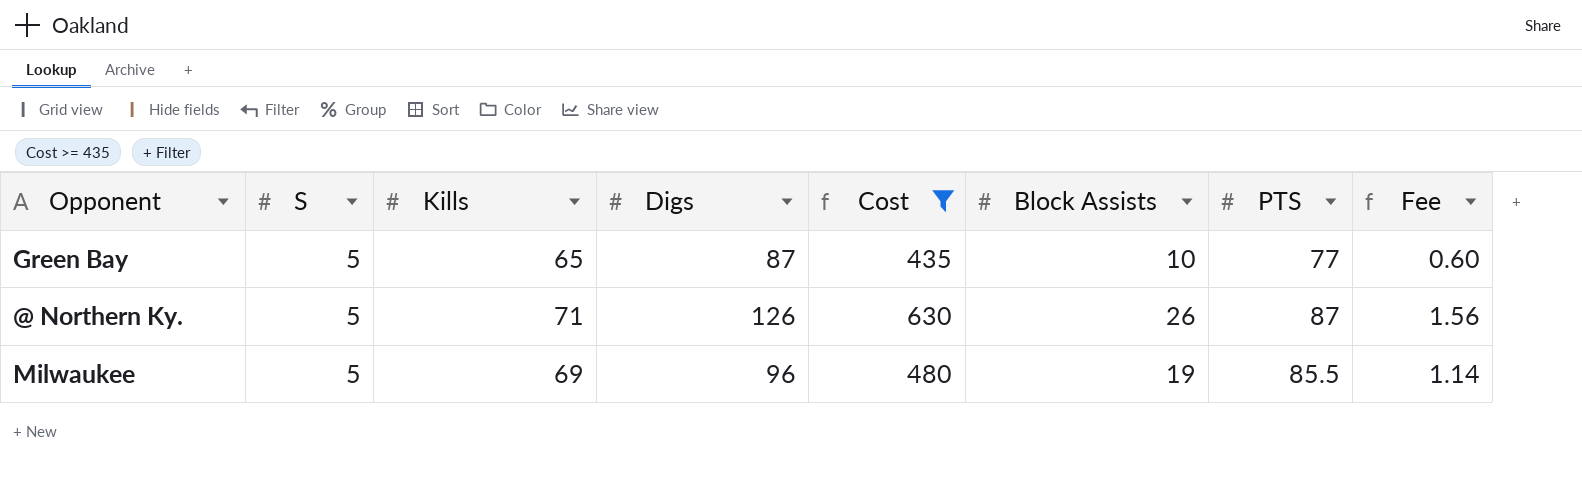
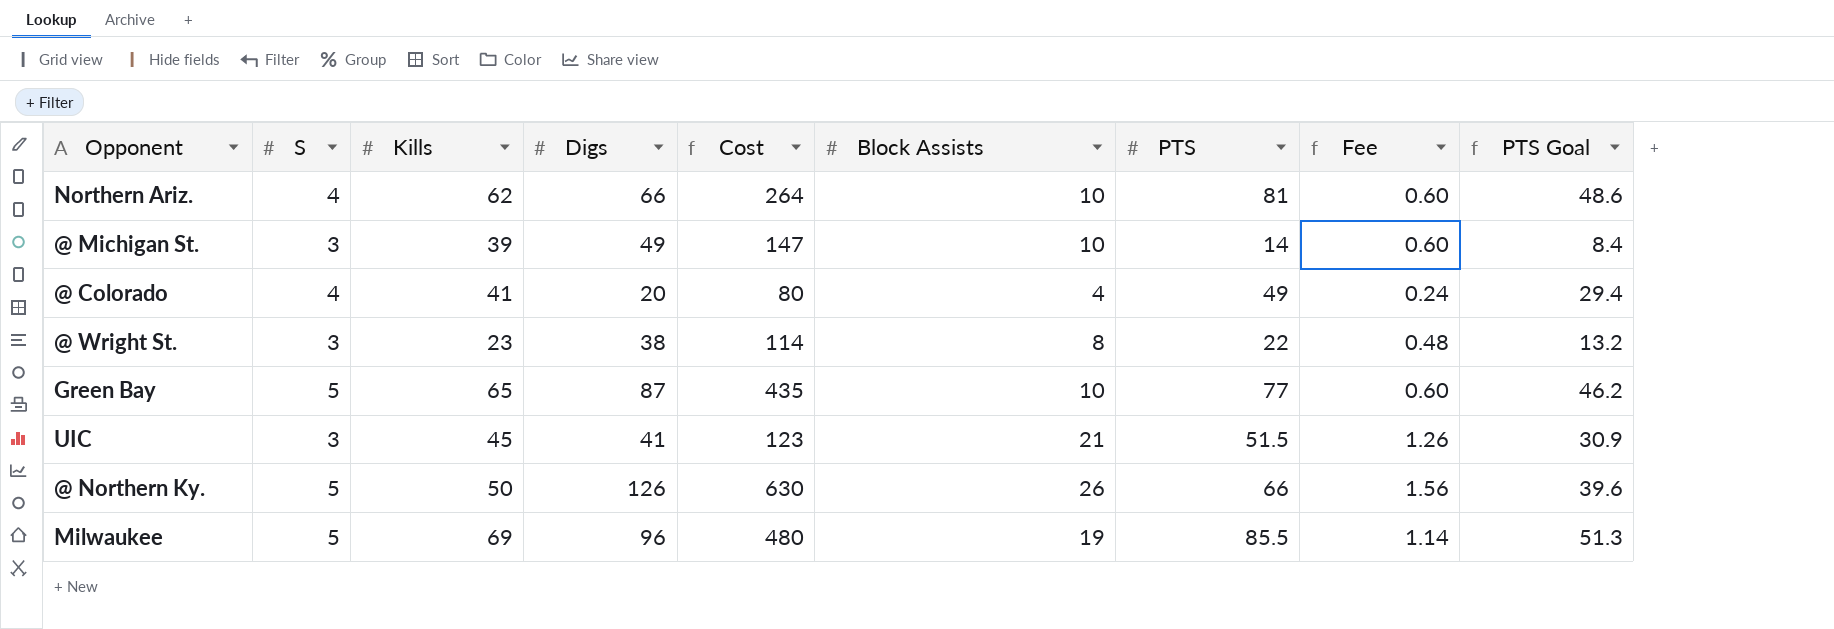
filter: Cost >= 435 -> none
column PTS Goal | formula: none -> [PTS] * 0.6
@ Northern Ky. | Kills: 71 -> 50
@ Northern Ky. | PTS: 87 -> 66

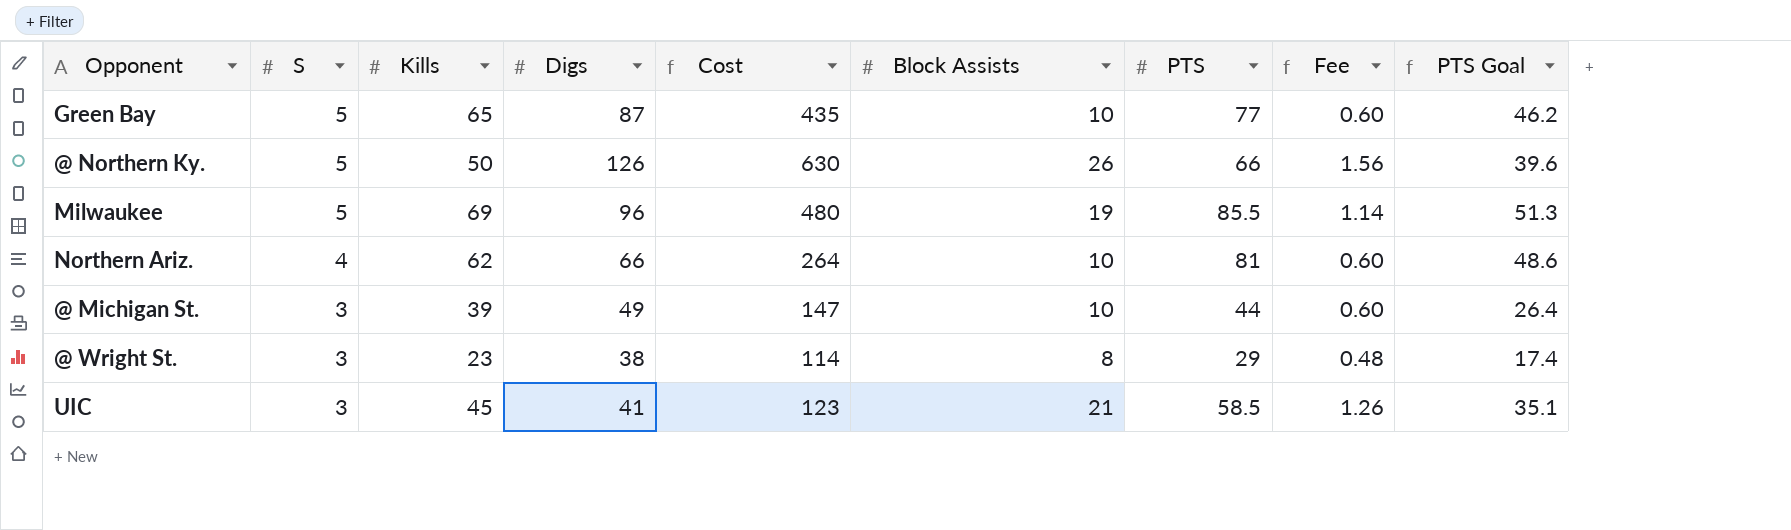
row order: none -> S descending
row @ Colorado: 4 | 41 | 20 | 80 | 4 | 49 | 0.24 | 29.4 -> none
@ Michigan St. | PTS: 14 -> 44
@ Michigan St. | PTS Goal: 8.4 -> 26.4
@ Wright St. | PTS: 22 -> 29
@ Wright St. | PTS Goal: 13.2 -> 17.4
UIC | PTS: 51.5 -> 58.5
UIC | PTS Goal: 30.9 -> 35.1

